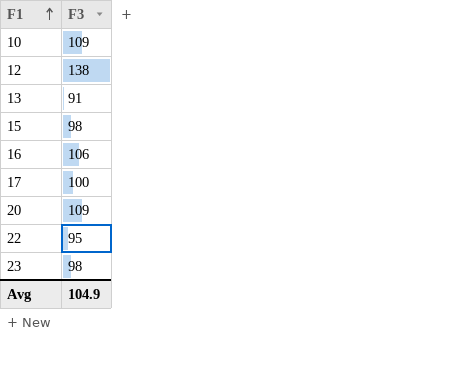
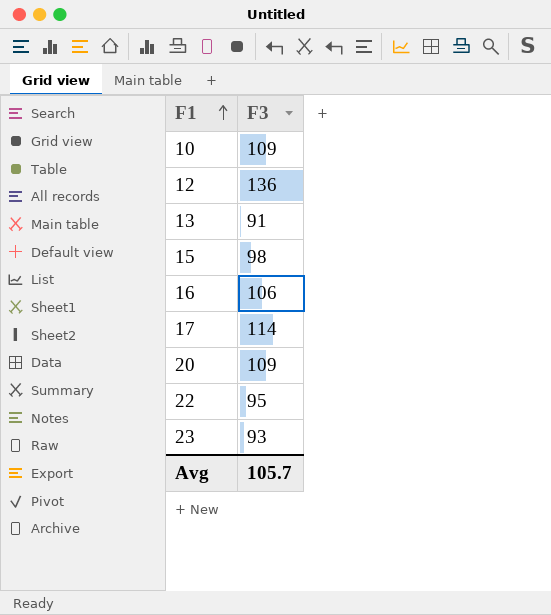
12 | F3: 138 -> 136
17 | F3: 100 -> 114
23 | F3: 98 -> 93
Avg | F3: 104.9 -> 105.7

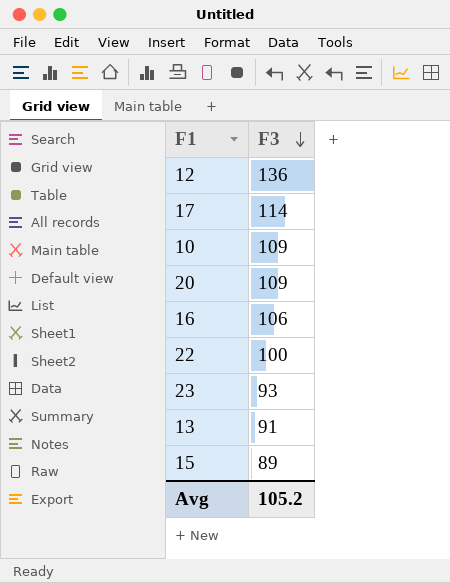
row order: F1 ascending -> F3 descending
22 | F3: 95 -> 100
15 | F3: 98 -> 89
Avg | F3: 105.7 -> 105.2

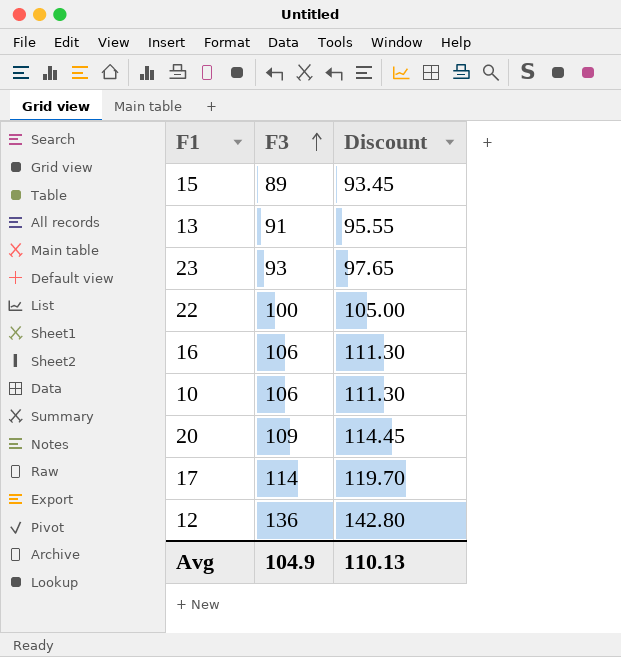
row order: F3 descending -> F3 ascending
column Discount | formula: none -> [F3] * 1.05
10 | F3: 109 -> 106
Avg | F3: 105.2 -> 104.9

